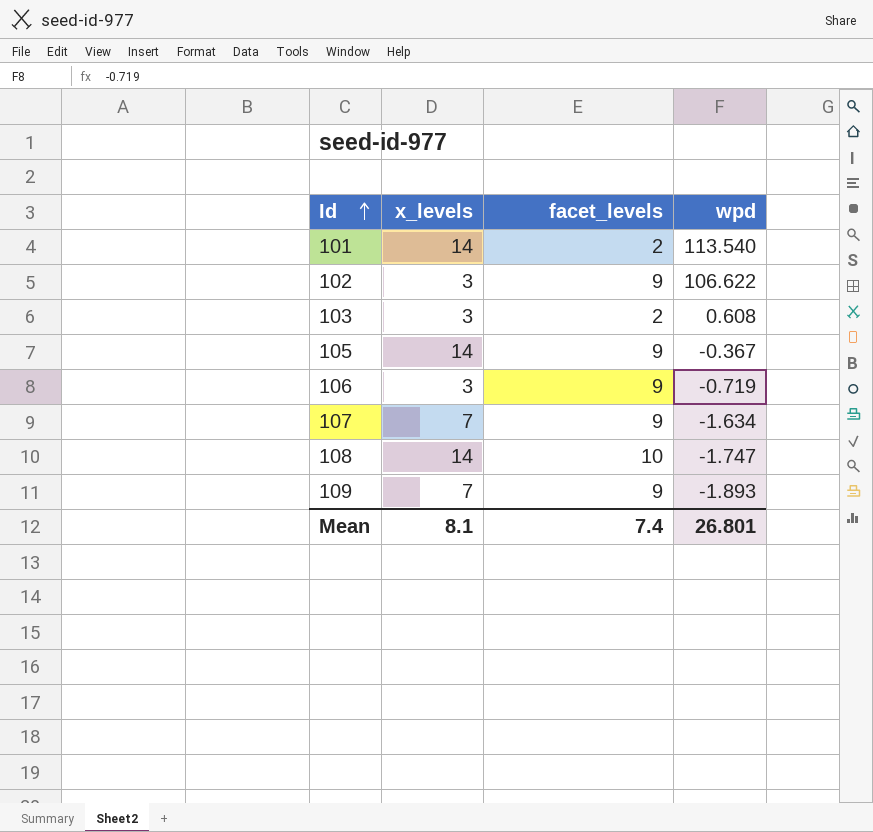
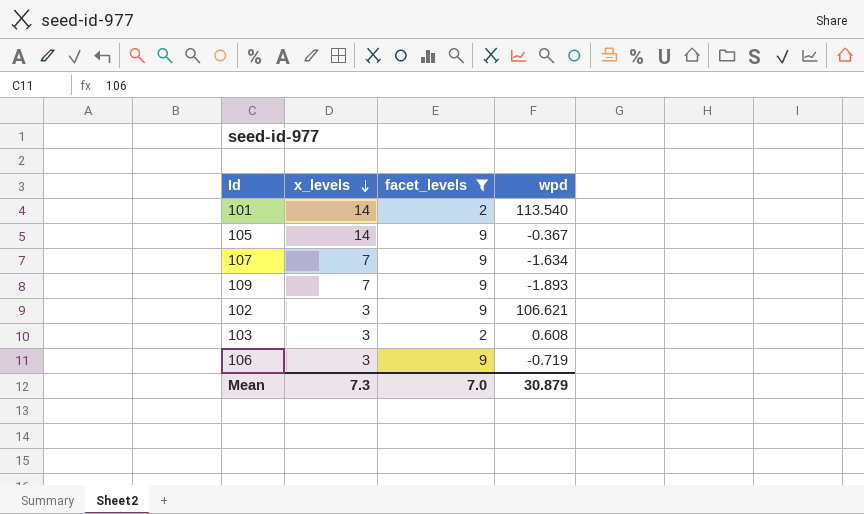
filter: none -> facet_levels != 10
row order: Id ascending -> x_levels descending
102 | wpd: 106.622 -> 106.621
Mean | x_levels: 8.1 -> 7.3
Mean | facet_levels: 7.4 -> 7.0
Mean | wpd: 26.801 -> 30.879

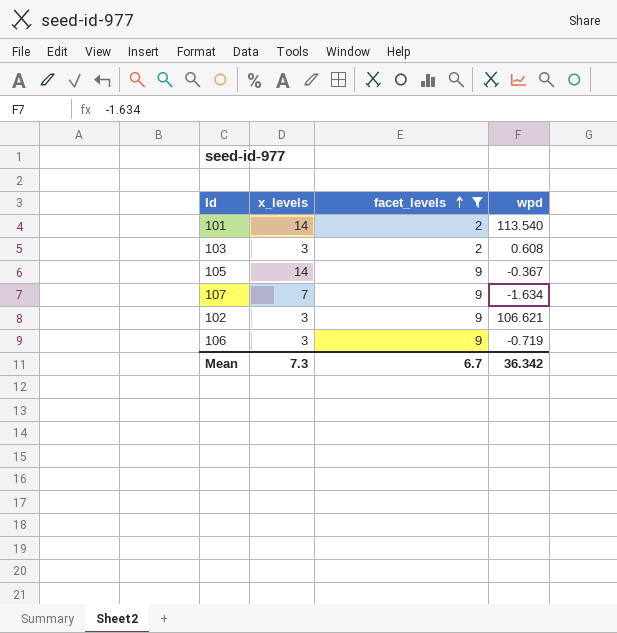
row order: x_levels descending -> facet_levels ascending
row 109: 7 | 9 | -1.893 -> none
Mean | facet_levels: 7.0 -> 6.7
Mean | wpd: 30.879 -> 36.342

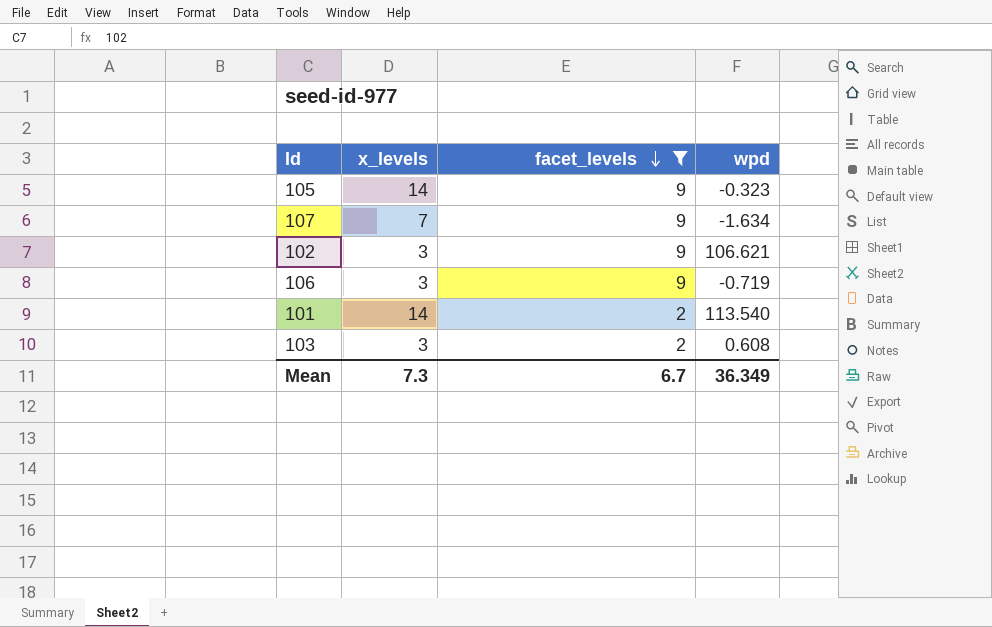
row order: facet_levels ascending -> facet_levels descending
105 | wpd: -0.367 -> -0.323
Mean | wpd: 36.342 -> 36.349

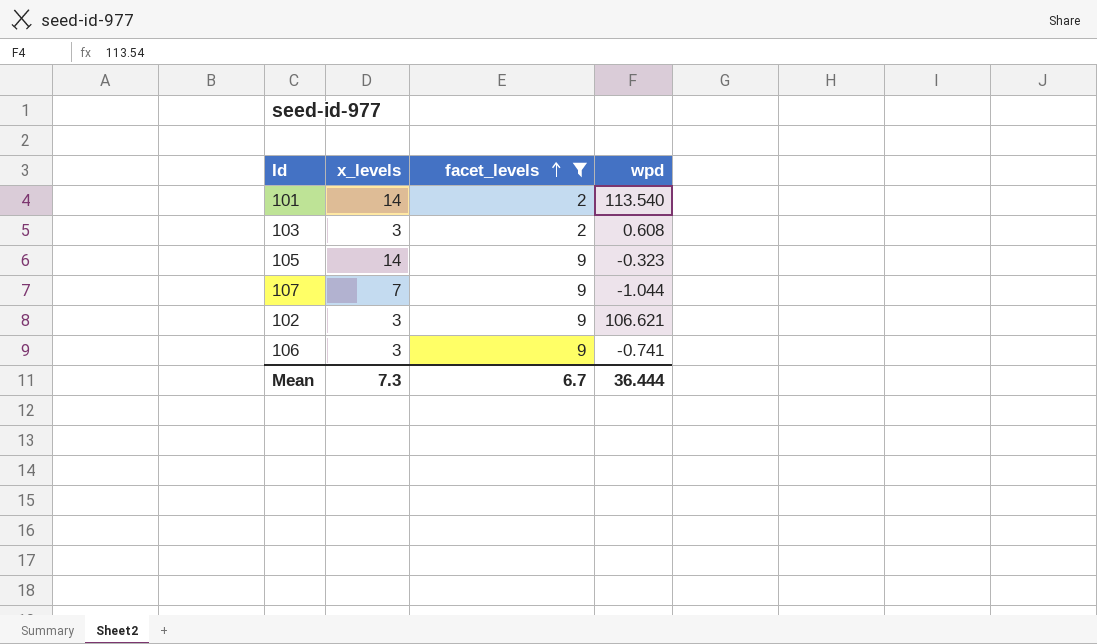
row order: facet_levels descending -> facet_levels ascending
107 | wpd: -1.634 -> -1.044
106 | wpd: -0.719 -> -0.741
Mean | wpd: 36.349 -> 36.444

